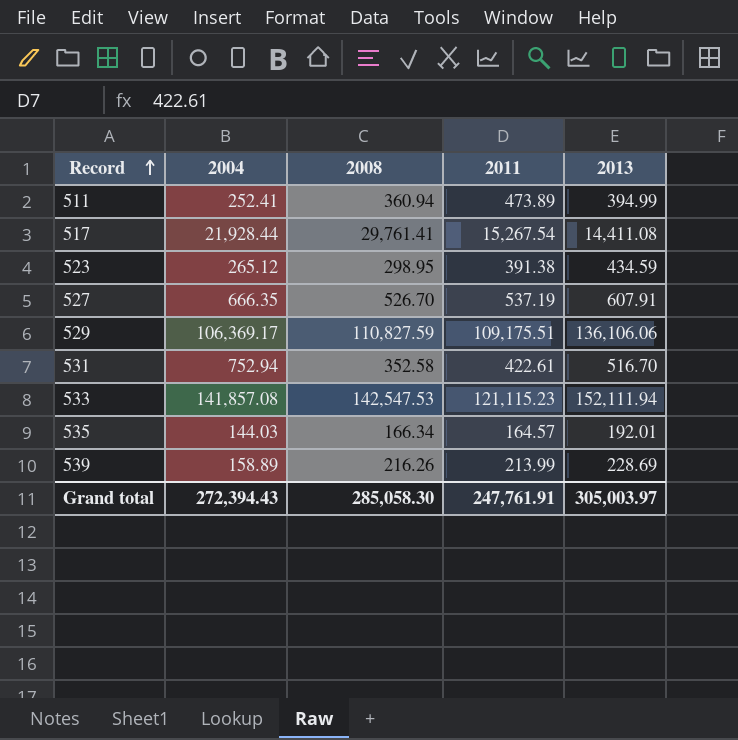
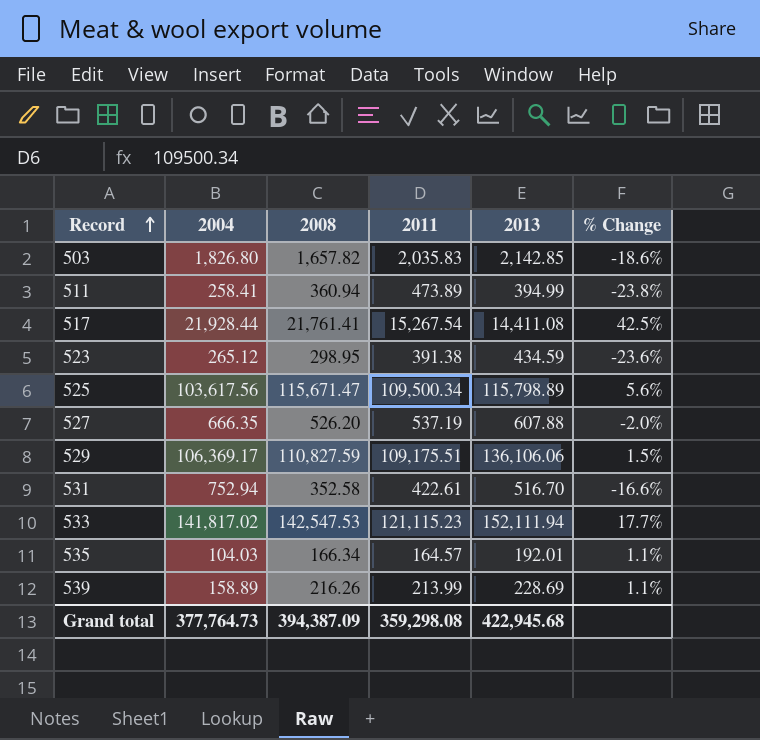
column % Change | formula: none -> ([2008] - [2011]) / [2011]
row 503: none -> 1,826.80 | 1,657.82 | 2,035.83 | 2,142.85 | -18.6%
511 | 2004: 252.41 -> 258.41
517 | 2008: 29,761.41 -> 21,761.41
row 525: none -> 103,617.56 | 115,671.47 | 109,500.34 | 115,798.89 | 5.6%
527 | 2008: 526.70 -> 526.20
527 | 2013: 607.91 -> 607.88
533 | 2004: 141,857.08 -> 141,817.02
535 | 2004: 144.03 -> 104.03
Grand total | 2004: 272,394.43 -> 377,764.73
Grand total | 2008: 285,058.30 -> 394,387.09
Grand total | 2011: 247,761.91 -> 359,298.08
Grand total | 2013: 305,003.97 -> 422,945.68

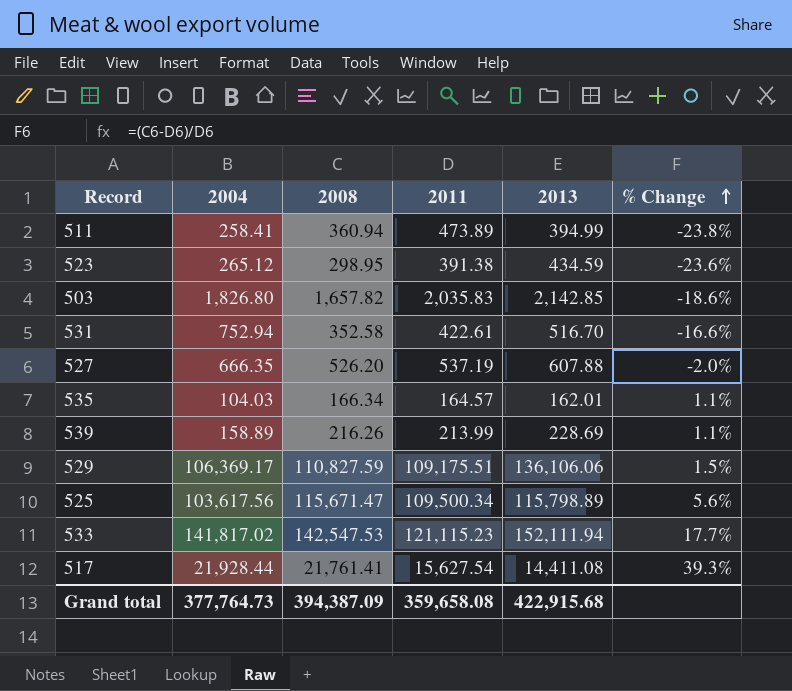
row order: Record ascending -> % Change ascending
535 | 2013: 192.01 -> 162.01
517 | 2011: 15,267.54 -> 15,627.54
517 | % Change: 42.5% -> 39.3%
Grand total | 2011: 359,298.08 -> 359,658.08
Grand total | 2013: 422,945.68 -> 422,915.68

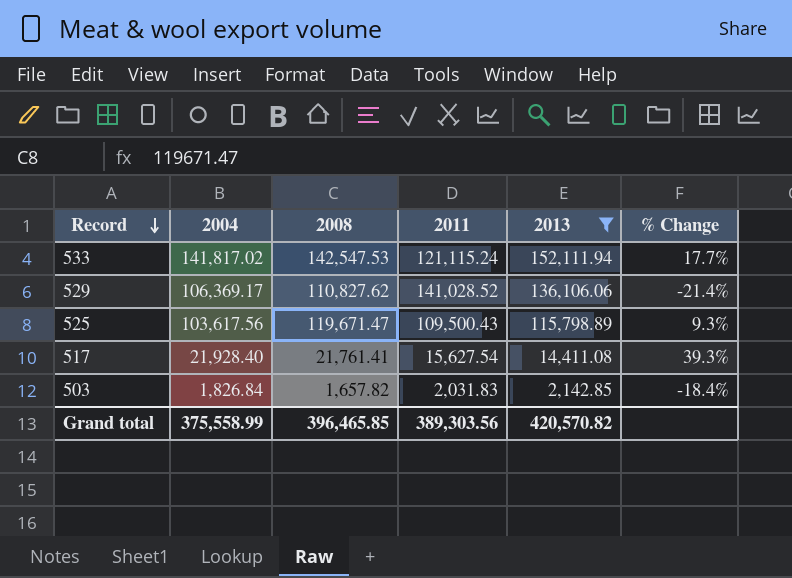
filter: none -> 2013 >= 2,142.85
row order: % Change ascending -> Record descending
533 | 2011: 121,115.23 -> 121,115.24
529 | 2008: 110,827.59 -> 110,827.62
529 | 2011: 109,175.51 -> 141,028.52
529 | % Change: 1.5% -> -21.4%
525 | 2008: 115,671.47 -> 119,671.47
525 | 2011: 109,500.34 -> 109,500.43
525 | % Change: 5.6% -> 9.3%
517 | 2004: 21,928.44 -> 21,928.40
503 | 2004: 1,826.80 -> 1,826.84
503 | 2011: 2,035.83 -> 2,031.83
503 | % Change: -18.6% -> -18.4%
Grand total | 2004: 377,764.73 -> 375,558.99
Grand total | 2008: 394,387.09 -> 396,465.85
Grand total | 2011: 359,658.08 -> 389,303.56
Grand total | 2013: 422,915.68 -> 420,570.82

